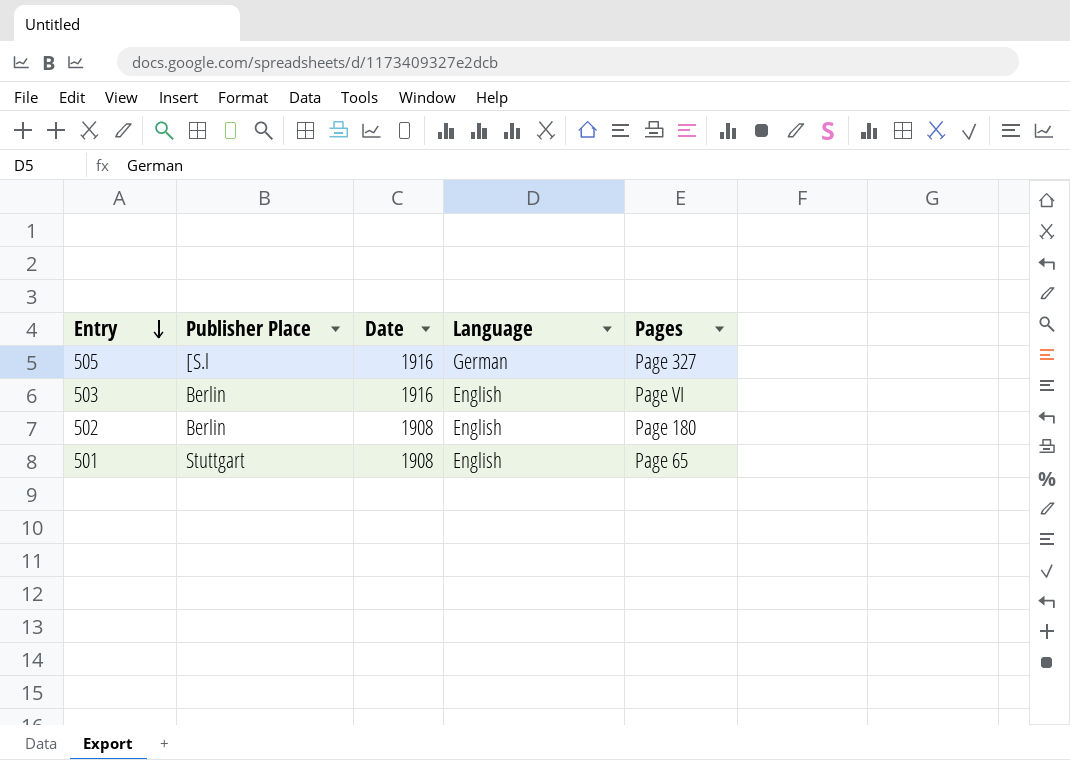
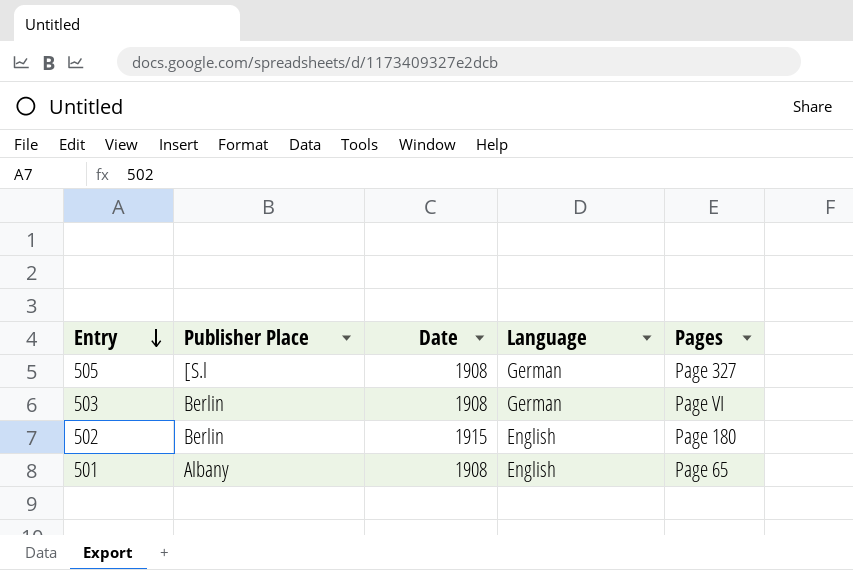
505 | Date: 1916 -> 1908
503 | Date: 1916 -> 1908
503 | Language: English -> German
502 | Date: 1908 -> 1915
501 | Publisher Place: Stuttgart -> Albany

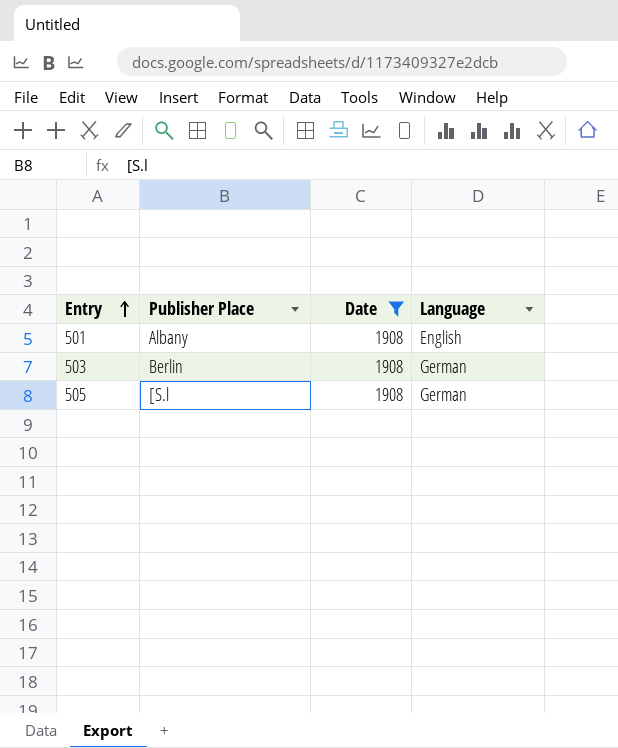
filter: none -> Date = 1908
row order: Entry descending -> Entry ascending
column Pages | position: 5 -> none

